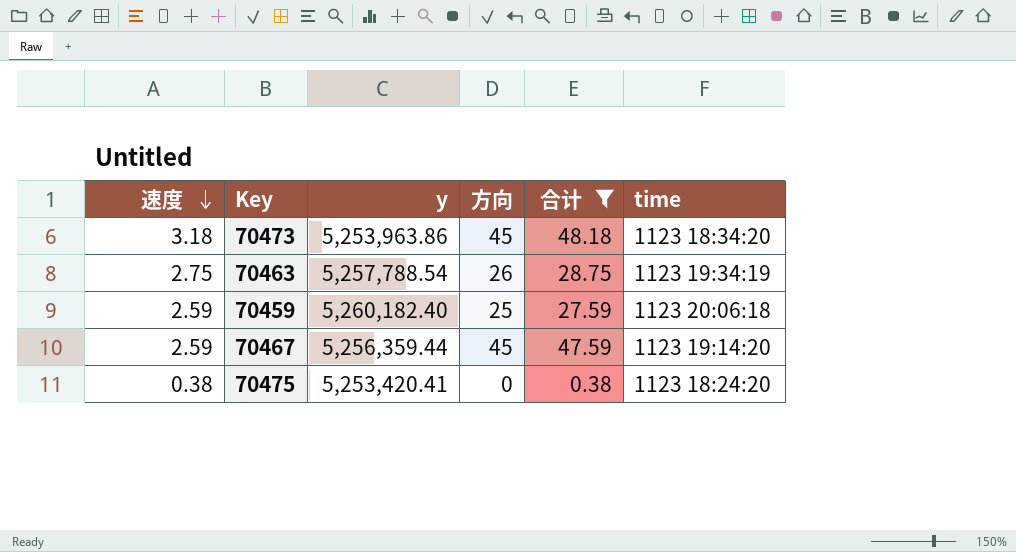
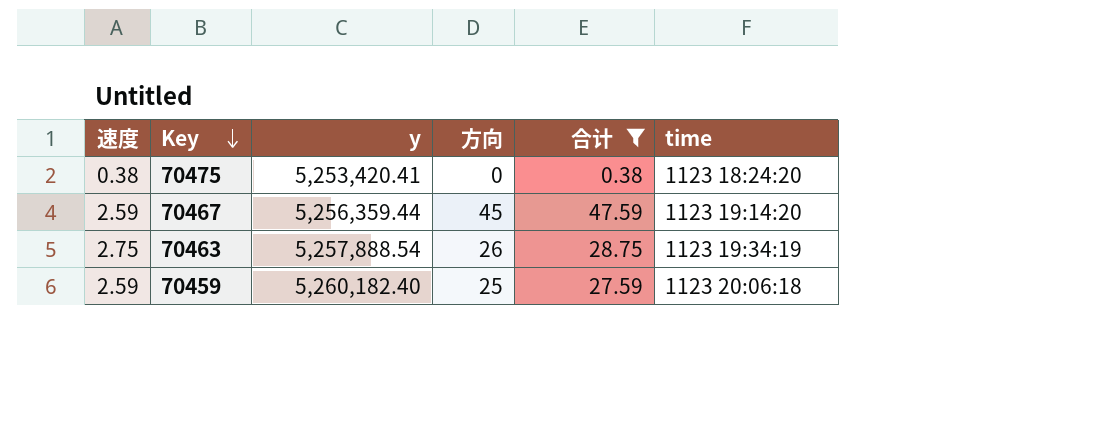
row order: 速度 descending -> Key descending
row 70473: 3.18 | 5,253,963.86 | 45 | 48.18 | 1123 18:34:20 -> none
70463 | y: 5,257,788.54 -> 5,257,888.54

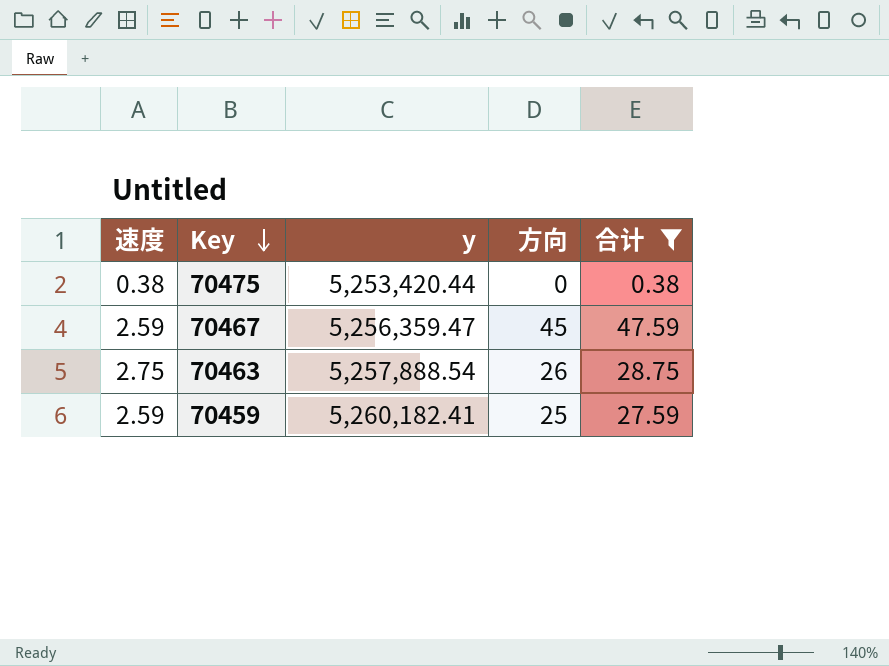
column time | position: 6 -> none
70475 | y: 5,253,420.41 -> 5,253,420.44
70467 | y: 5,256,359.44 -> 5,256,359.47
70459 | y: 5,260,182.40 -> 5,260,182.41

